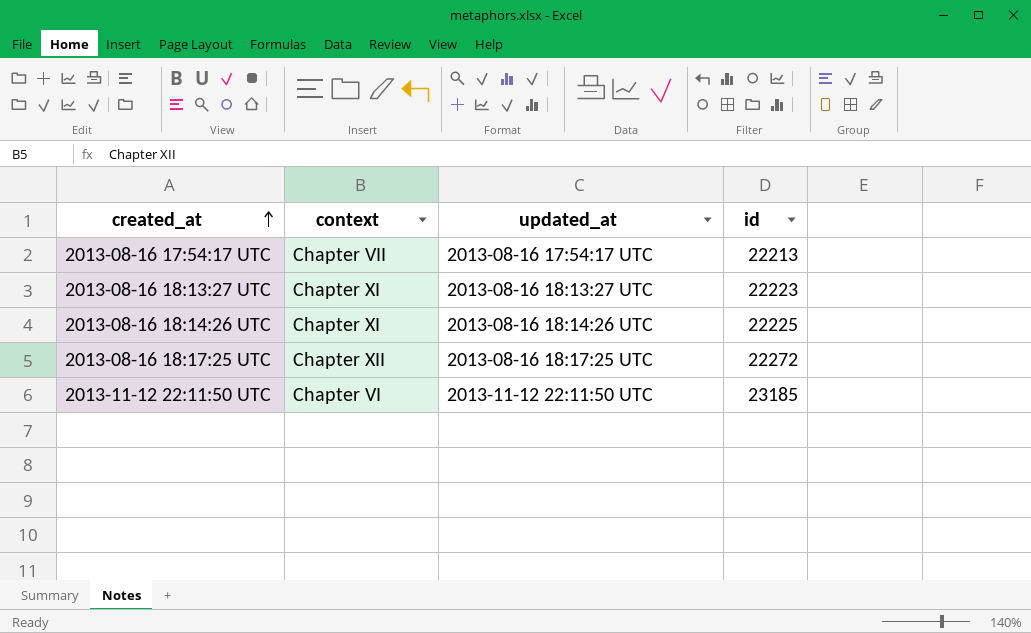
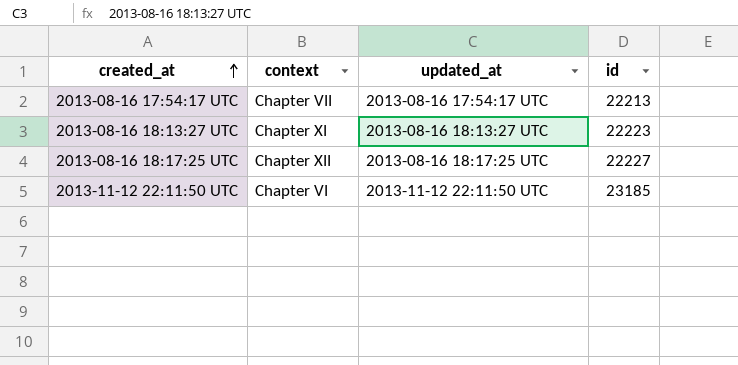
row 2013-08-16 18:14:26 UTC: Chapter XI | 2013-08-16 18:14:26 UTC | 22225 -> none
2013-08-16 18:17:25 UTC | id: 22272 -> 22227

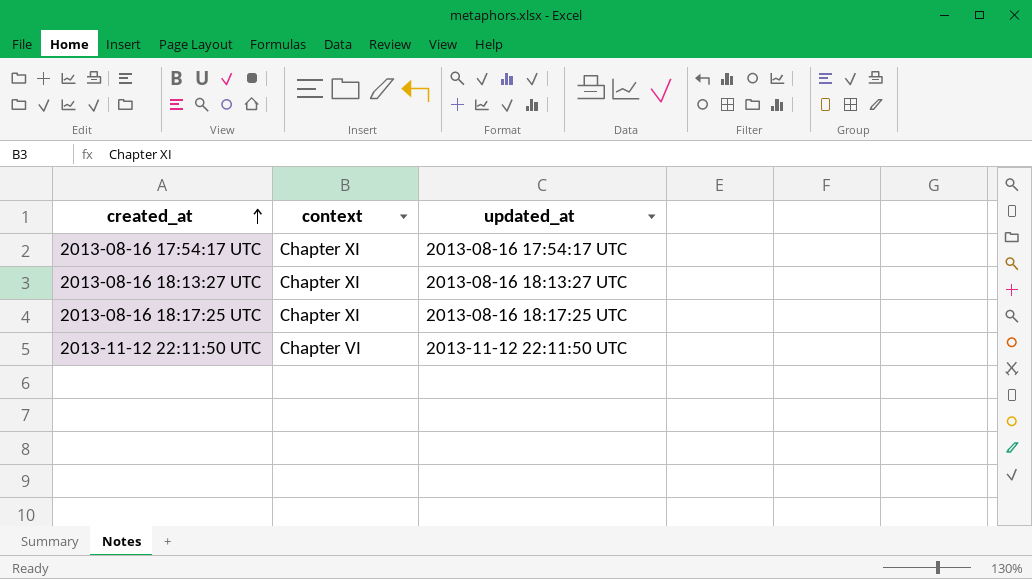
column id | position: 4 -> none
2013-08-16 17:54:17 UTC | context: Chapter VII -> Chapter XI
2013-08-16 18:17:25 UTC | context: Chapter XII -> Chapter XI

